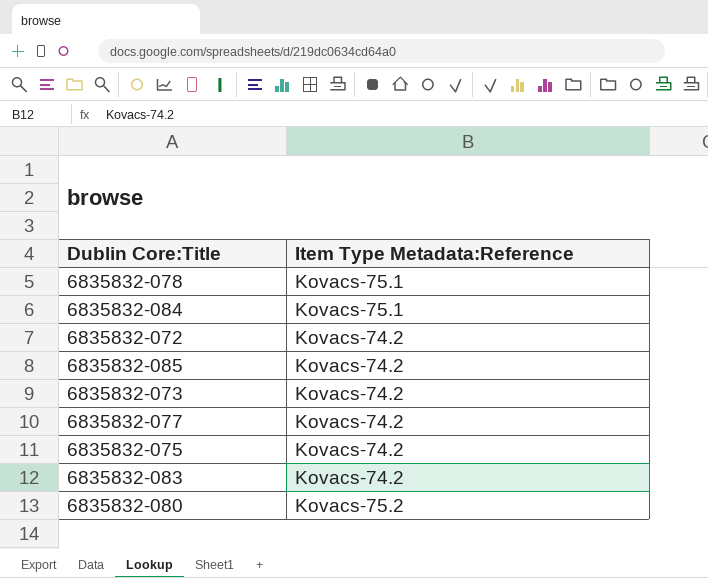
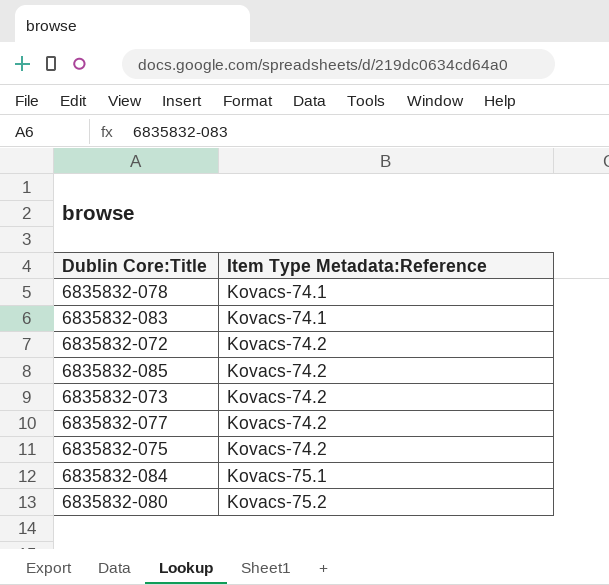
row order: none -> Item Type Metadata:Reference ascending
6835832-078 | Item Type Metadata:Reference: Kovacs-75.1 -> Kovacs-74.1
6835832-083 | Item Type Metadata:Reference: Kovacs-74.2 -> Kovacs-74.1

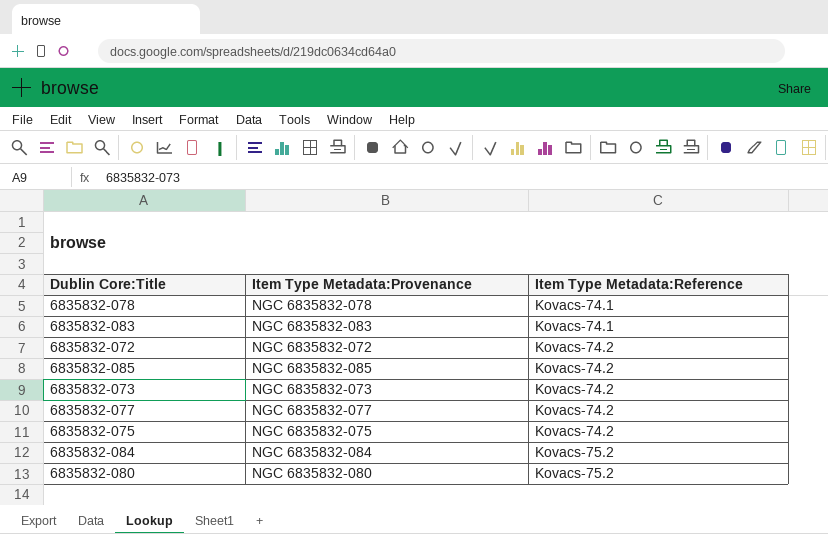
column Item Type Metadata:Provenance | position: none -> 2
6835832-084 | Item Type Metadata:Reference: Kovacs-75.1 -> Kovacs-75.2

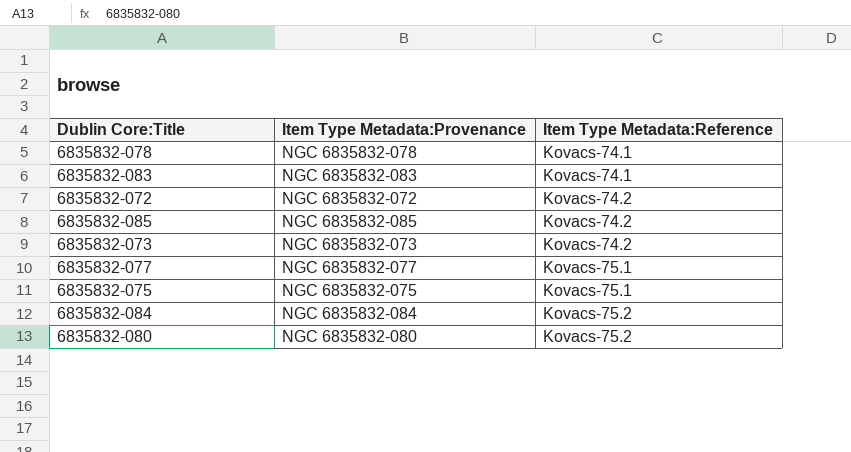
6835832-077 | Item Type Metadata:Reference: Kovacs-74.2 -> Kovacs-75.1
6835832-075 | Item Type Metadata:Reference: Kovacs-74.2 -> Kovacs-75.1

